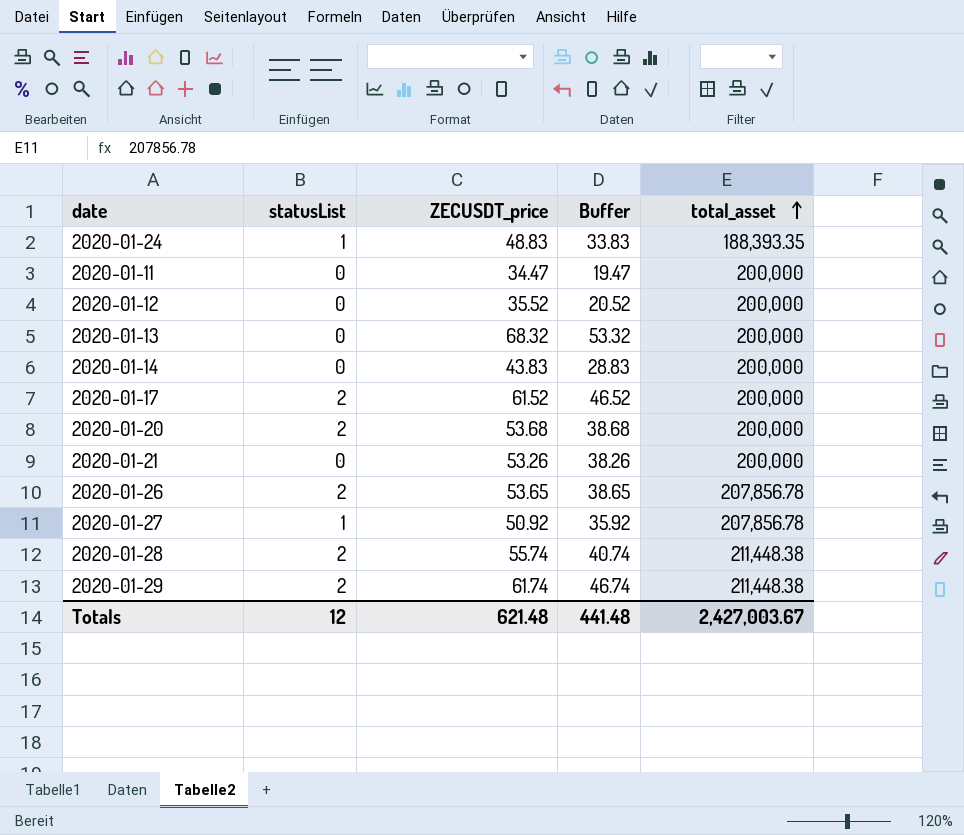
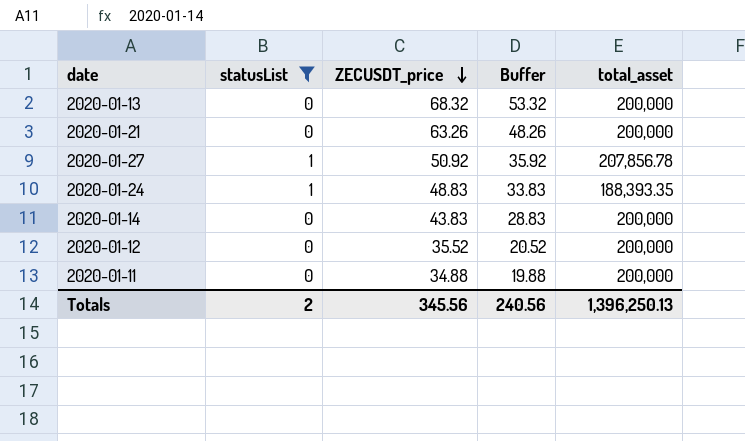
filter: none -> statusList != 2
row order: total_asset ascending -> ZECUSDT_price descending
2020-01-21 | ZECUSDT_price: 53.26 -> 63.26
2020-01-21 | Buffer: 38.26 -> 48.26
2020-01-11 | ZECUSDT_price: 34.47 -> 34.88
2020-01-11 | Buffer: 19.47 -> 19.88
Totals | statusList: 12 -> 2
Totals | ZECUSDT_price: 621.48 -> 345.56
Totals | Buffer: 441.48 -> 240.56
Totals | total_asset: 2,427,003.67 -> 1,396,250.13

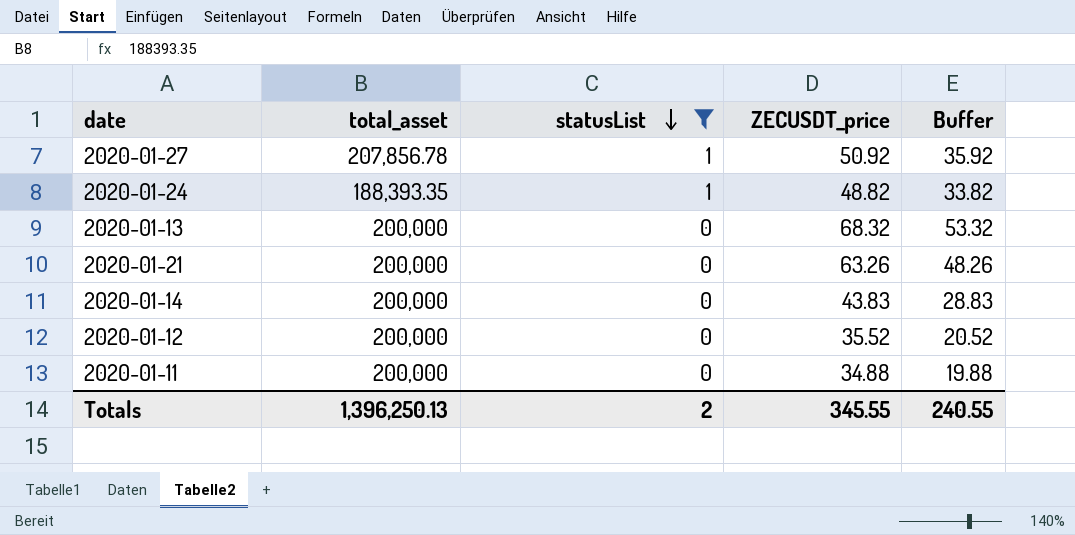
row order: ZECUSDT_price descending -> statusList descending
column total_asset | position: 5 -> 2
2020-01-24 | ZECUSDT_price: 48.83 -> 48.82
2020-01-24 | Buffer: 33.83 -> 33.82
Totals | ZECUSDT_price: 345.56 -> 345.55
Totals | Buffer: 240.56 -> 240.55

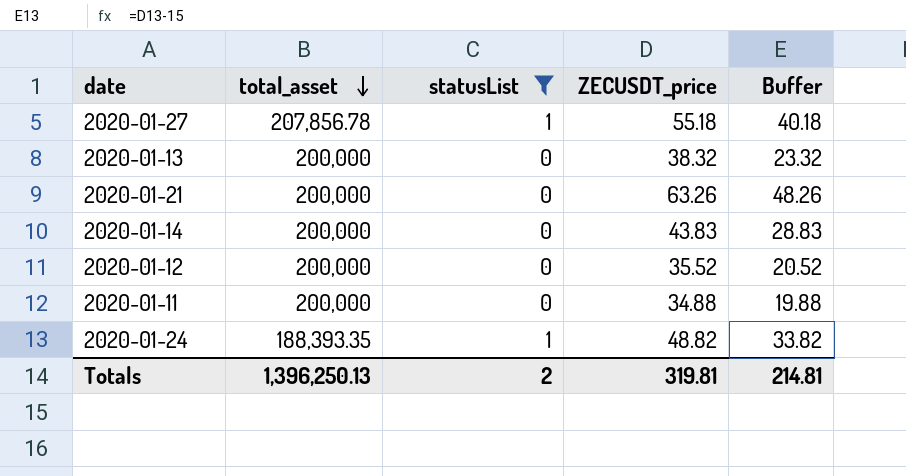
row order: statusList descending -> total_asset descending
2020-01-27 | ZECUSDT_price: 50.92 -> 55.18
2020-01-27 | Buffer: 35.92 -> 40.18
2020-01-13 | ZECUSDT_price: 68.32 -> 38.32
2020-01-13 | Buffer: 53.32 -> 23.32
Totals | ZECUSDT_price: 345.55 -> 319.81
Totals | Buffer: 240.55 -> 214.81

